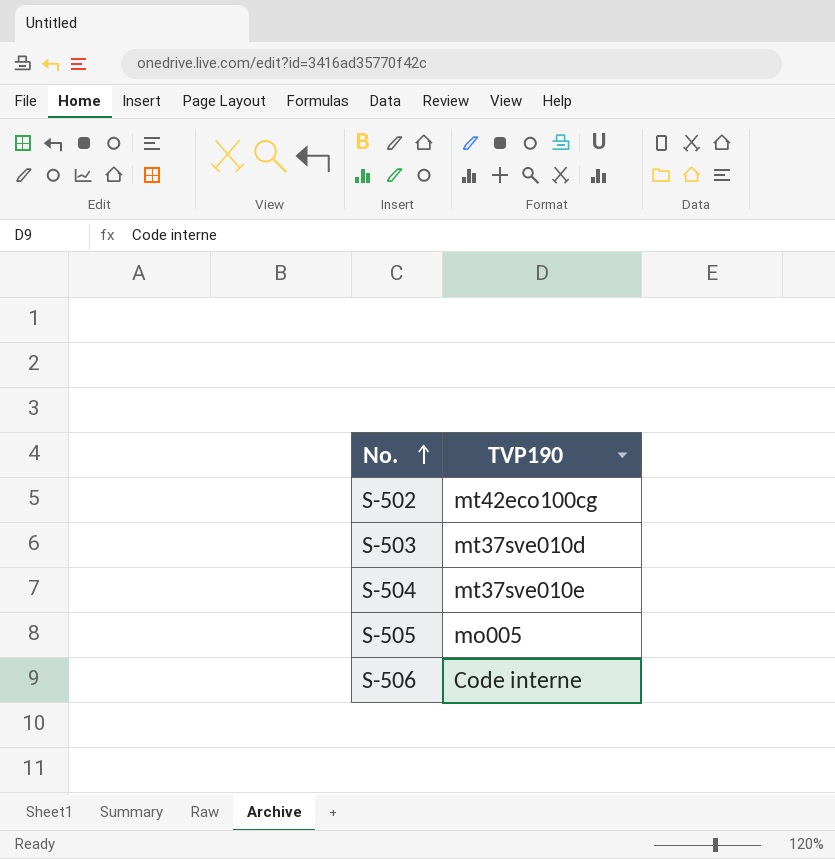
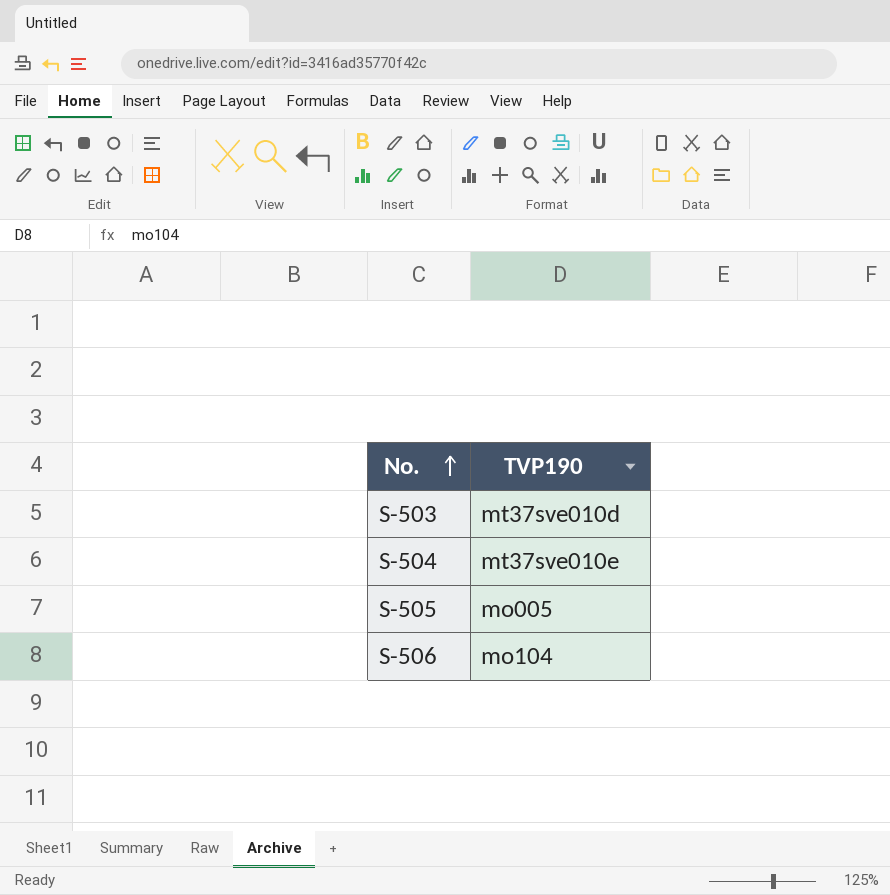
row S-502: mt42eco100cg -> none
S-506 | TVP190: Code interne -> mo104

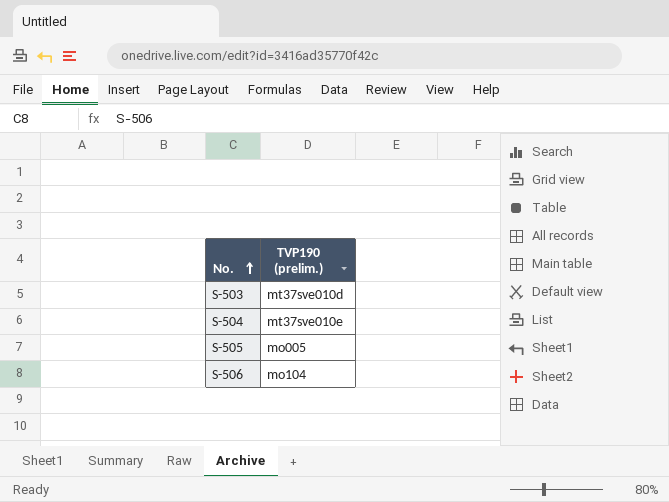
column name: TVP190 -> TVP190 (prelim.)

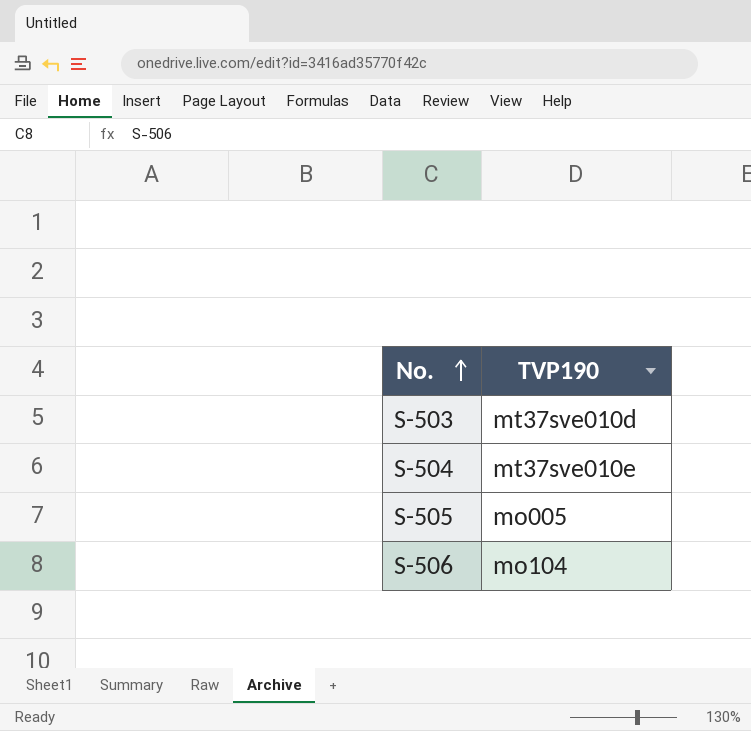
column name: TVP190 (prelim.) -> TVP190

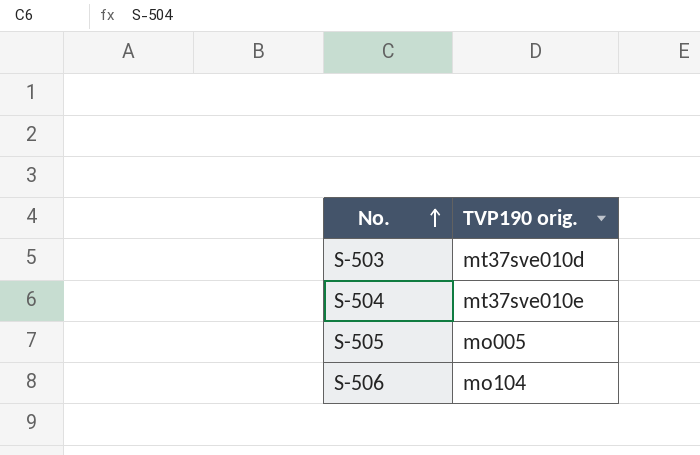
column name: TVP190 -> TVP190 orig.

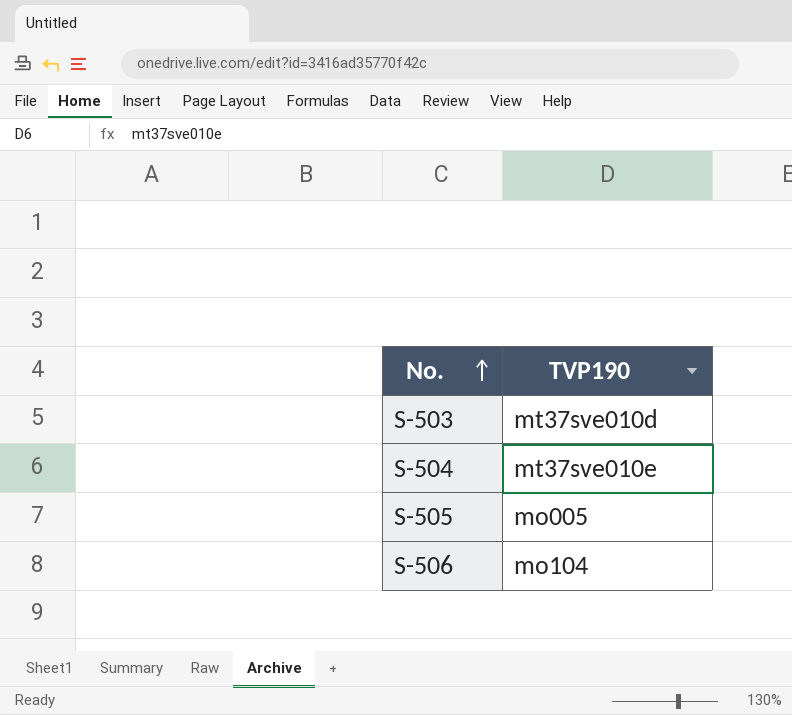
column name: TVP190 orig. -> TVP190

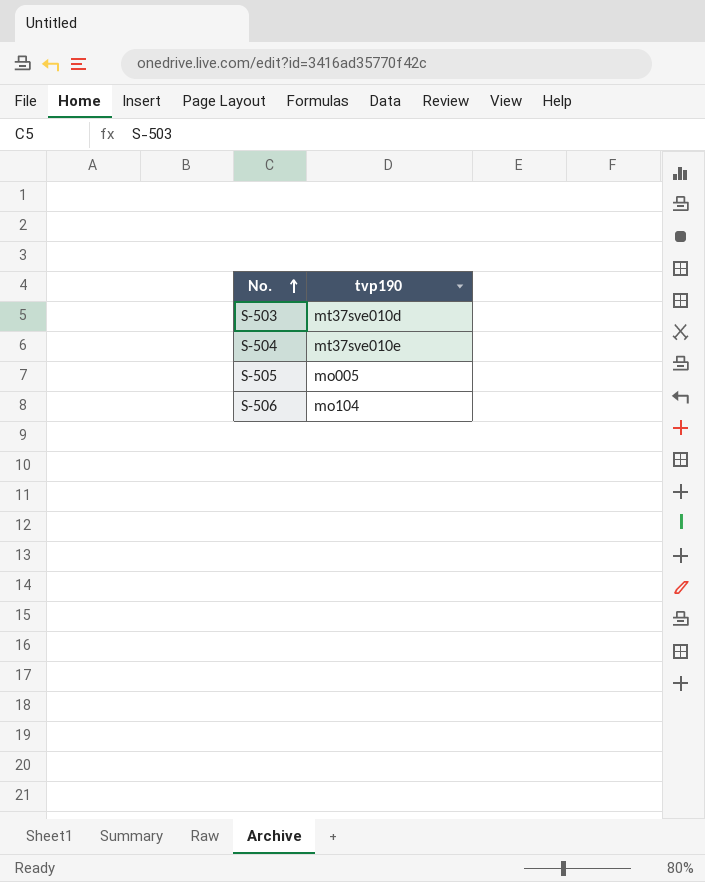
column name: TVP190 -> tvp190

